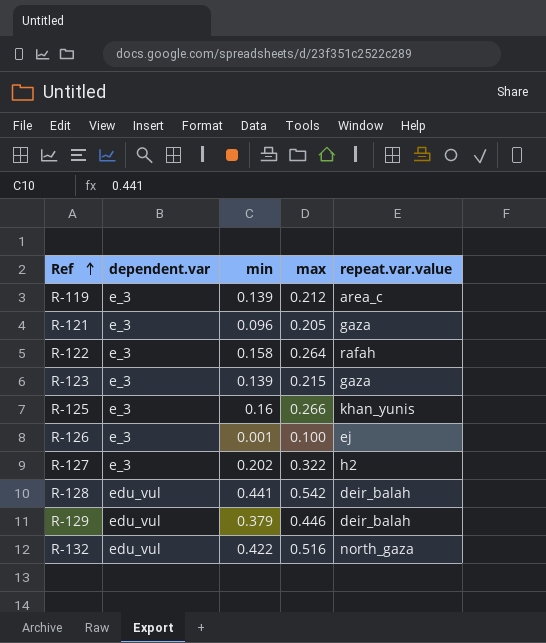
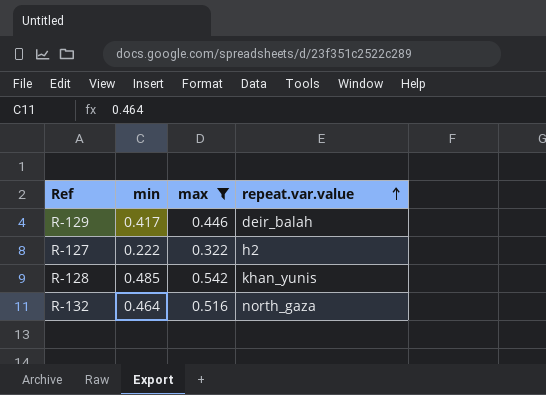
filter: none -> max >= 0.322
row order: Ref ascending -> repeat.var.value ascending
column dependent.var | position: 2 -> none
R-129 | min: 0.379 -> 0.417
R-127 | min: 0.202 -> 0.222
R-128 | min: 0.441 -> 0.485
R-128 | repeat.var.value: deir_balah -> khan_yunis
R-132 | min: 0.422 -> 0.464

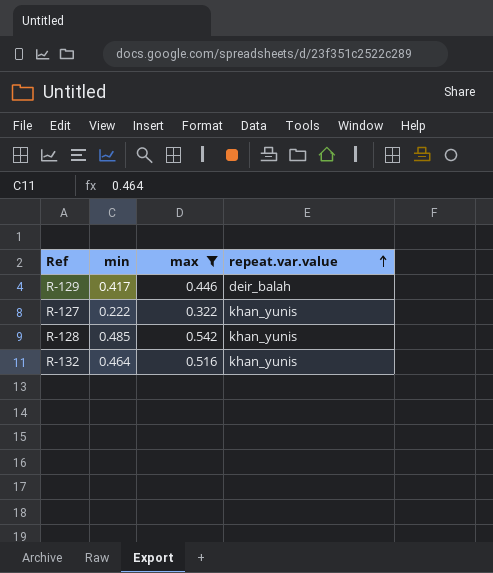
R-127 | repeat.var.value: h2 -> khan_yunis
R-132 | repeat.var.value: north_gaza -> khan_yunis

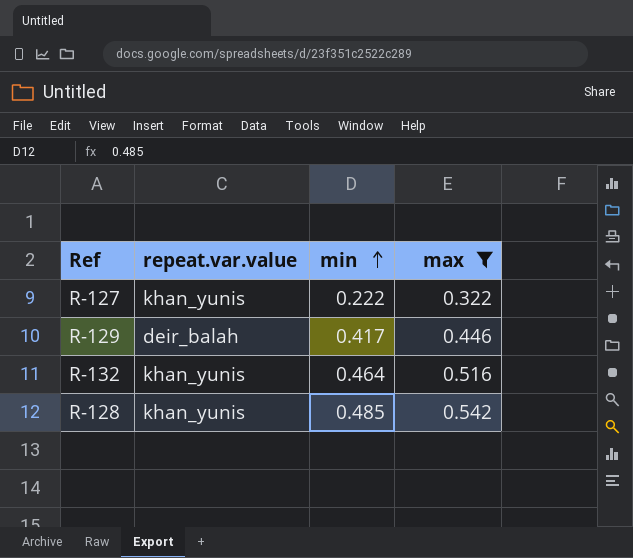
row order: repeat.var.value ascending -> min ascending
column repeat.var.value | position: 4 -> 2

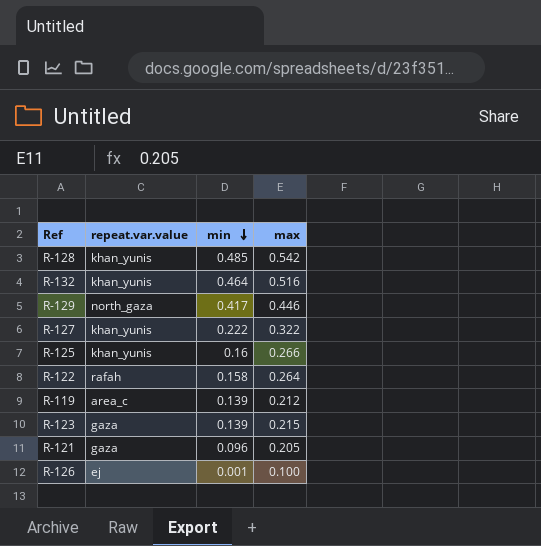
filter: max >= 0.322 -> none
row order: min ascending -> min descending
R-129 | repeat.var.value: deir_balah -> north_gaza

